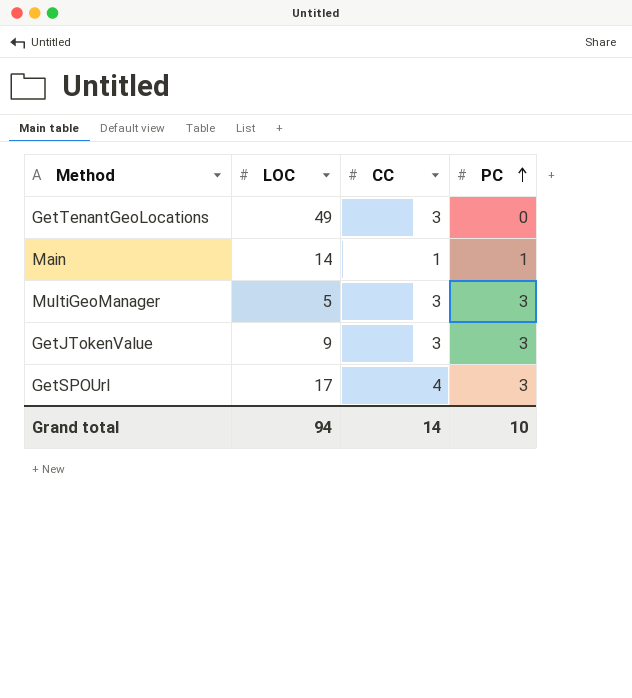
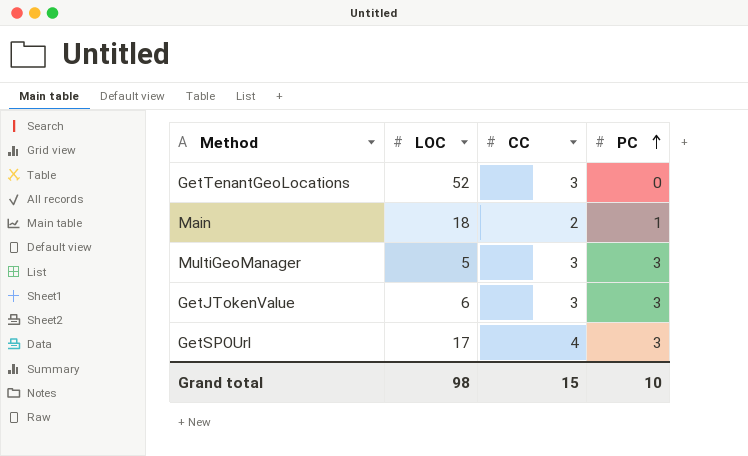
GetTenantGeoLocations | LOC: 49 -> 52
Main | LOC: 14 -> 18
Main | CC: 1 -> 2
GetJTokenValue | LOC: 9 -> 6
Grand total | LOC: 94 -> 98
Grand total | CC: 14 -> 15

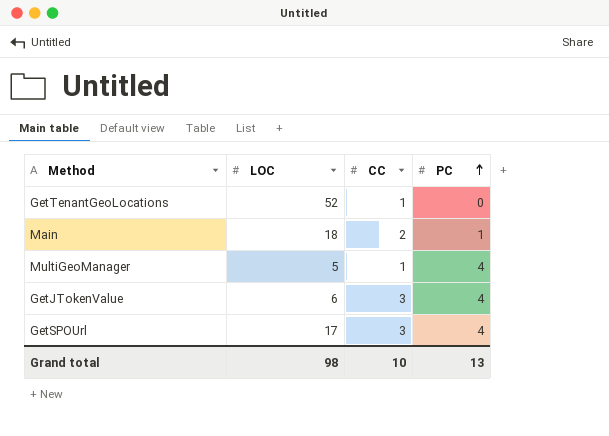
GetTenantGeoLocations | CC: 3 -> 1
MultiGeoManager | CC: 3 -> 1
MultiGeoManager | PC: 3 -> 4
GetJTokenValue | PC: 3 -> 4
GetSPOUrl | CC: 4 -> 3
GetSPOUrl | PC: 3 -> 4
Grand total | CC: 15 -> 10
Grand total | PC: 10 -> 13

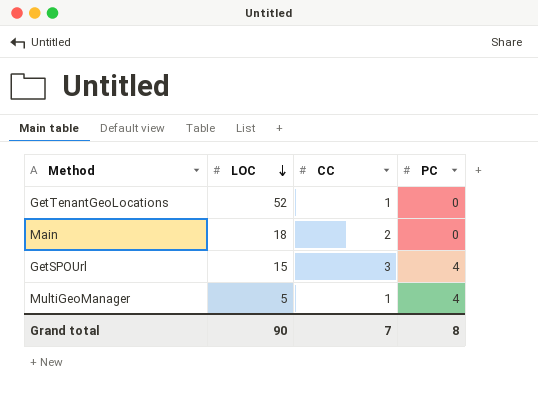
row order: PC ascending -> LOC descending
row GetJTokenValue: 6 | 3 | 4 -> none
Main | PC: 1 -> 0
GetSPOUrl | LOC: 17 -> 15
Grand total | LOC: 98 -> 90
Grand total | CC: 10 -> 7
Grand total | PC: 13 -> 8

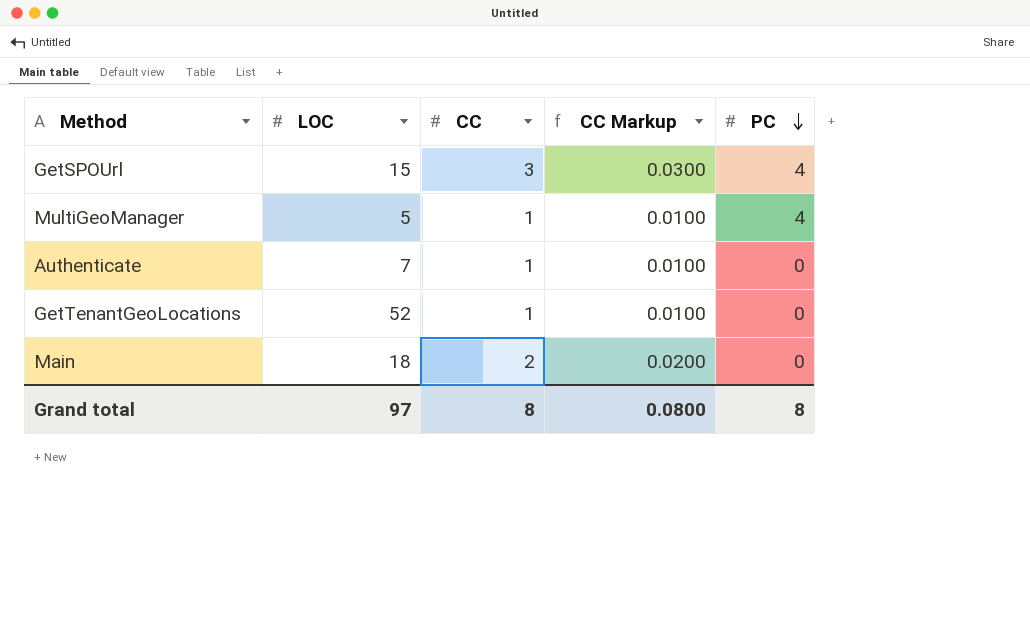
row order: LOC descending -> PC descending
column CC Markup | formula: none -> [CC] * 0.01
row Authenticate: none -> 7 | 1 | 0.0100 | 0
Grand total | LOC: 90 -> 97
Grand total | CC: 7 -> 8

